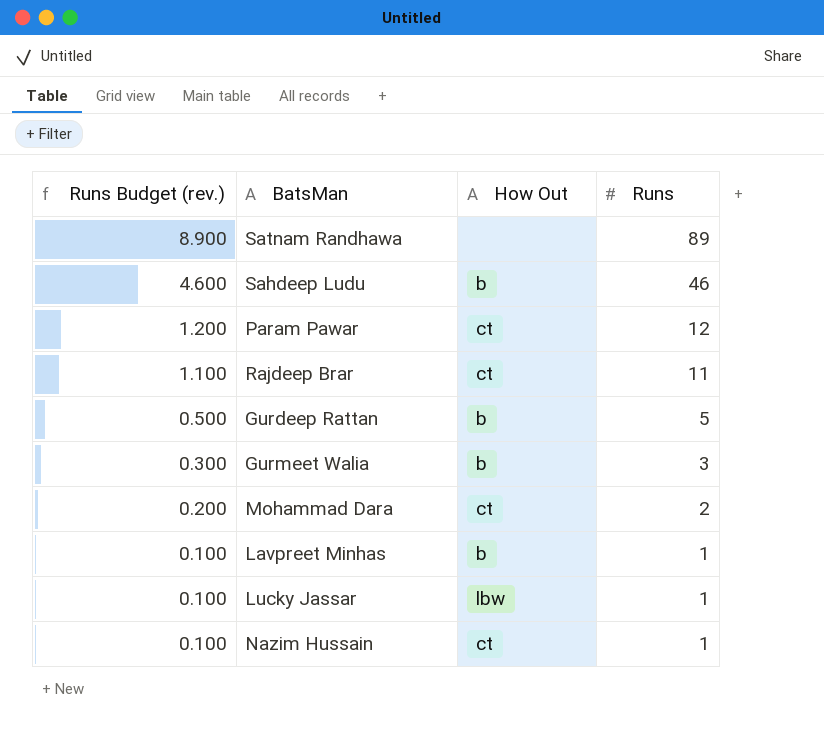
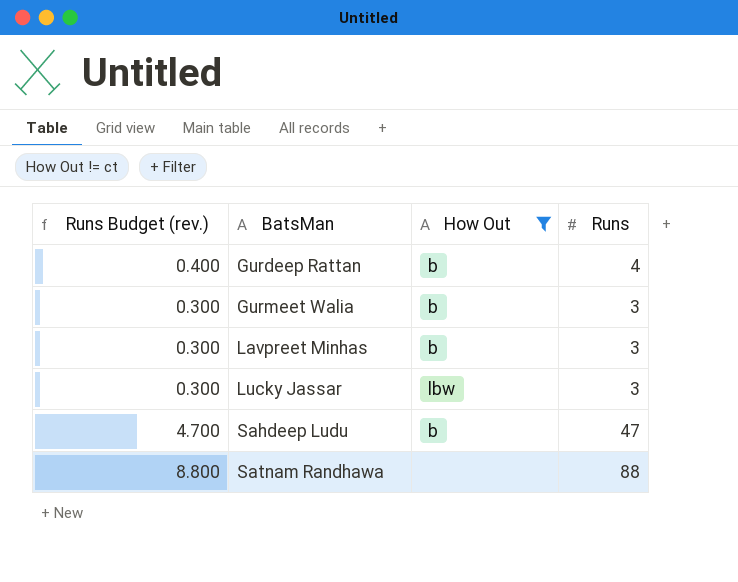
filter: none -> How Out != ct
row order: Runs Budget (rev.) descending -> BatsMan ascending
Gurdeep Rattan | Runs Budget (rev.): 0.500 -> 0.400
Gurdeep Rattan | Runs: 5 -> 4
Lavpreet Minhas | Runs Budget (rev.): 0.100 -> 0.300
Lavpreet Minhas | Runs: 1 -> 3
Lucky Jassar | Runs Budget (rev.): 0.100 -> 0.300
Lucky Jassar | Runs: 1 -> 3
Sahdeep Ludu | Runs Budget (rev.): 4.600 -> 4.700
Sahdeep Ludu | Runs: 46 -> 47
Satnam Randhawa | Runs Budget (rev.): 8.900 -> 8.800
Satnam Randhawa | Runs: 89 -> 88

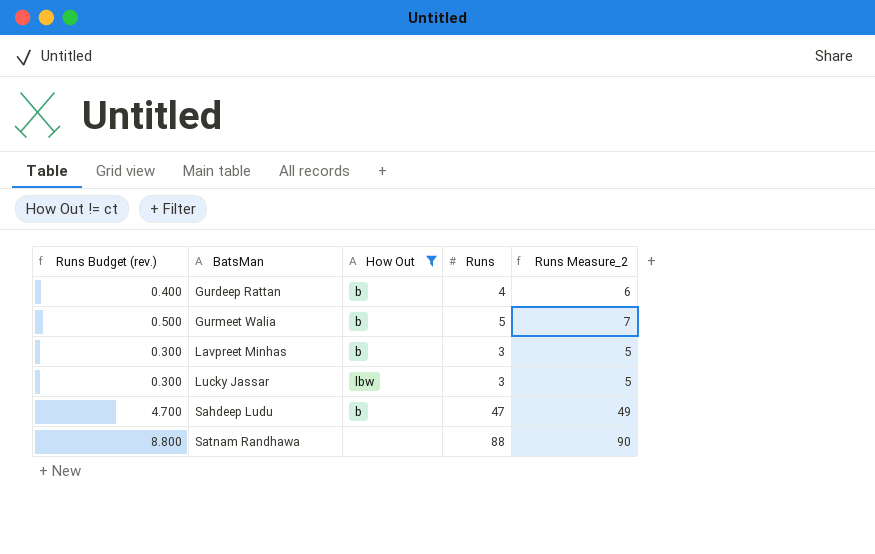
column Runs Measure_2 | formula: none -> [Runs] + 2
Gurmeet Walia | Runs Budget (rev.): 0.300 -> 0.500
Gurmeet Walia | Runs: 3 -> 5

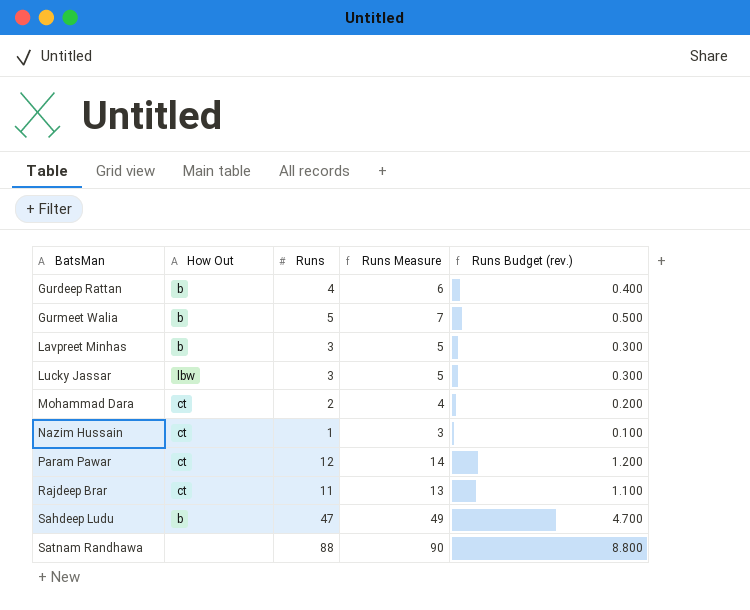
filter: How Out != ct -> none
column name: Runs Measure_2 -> Runs Measure
column Runs Budget (rev.) | position: 1 -> 5

